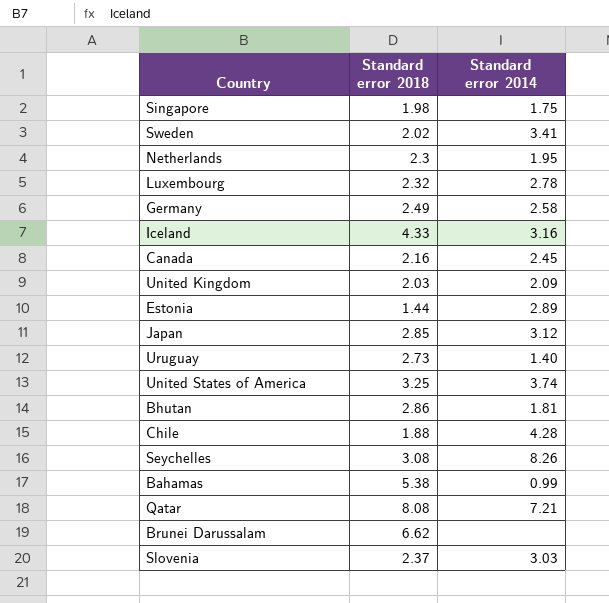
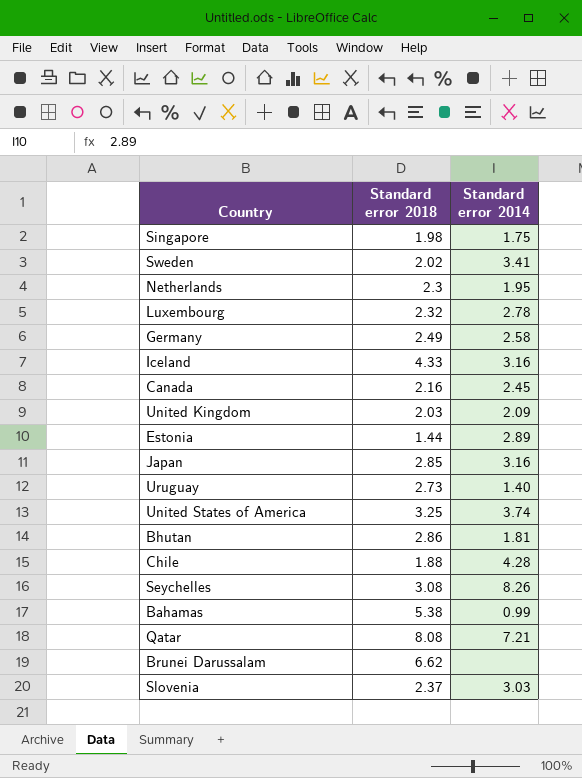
Japan | Standard error 2014: 3.12 -> 3.16

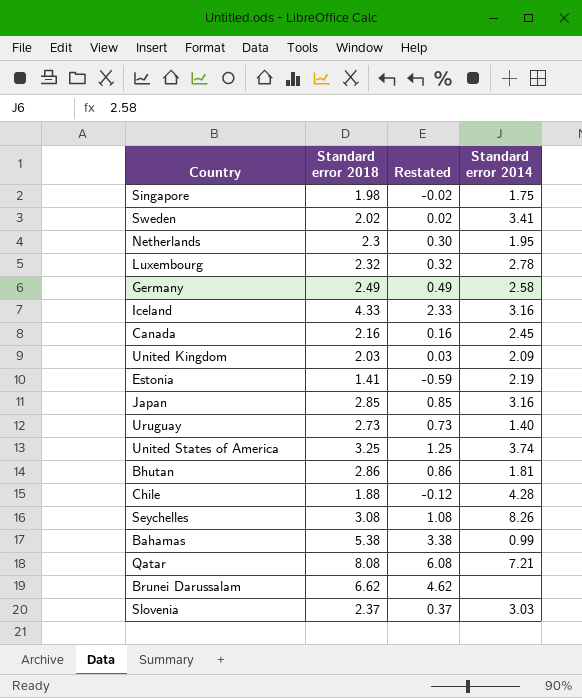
column Restated | formula: none -> [Standard error 2018] - 2
Estonia | Standard error 2018: 1.44 -> 1.41
Estonia | Standard error 2014: 2.89 -> 2.19

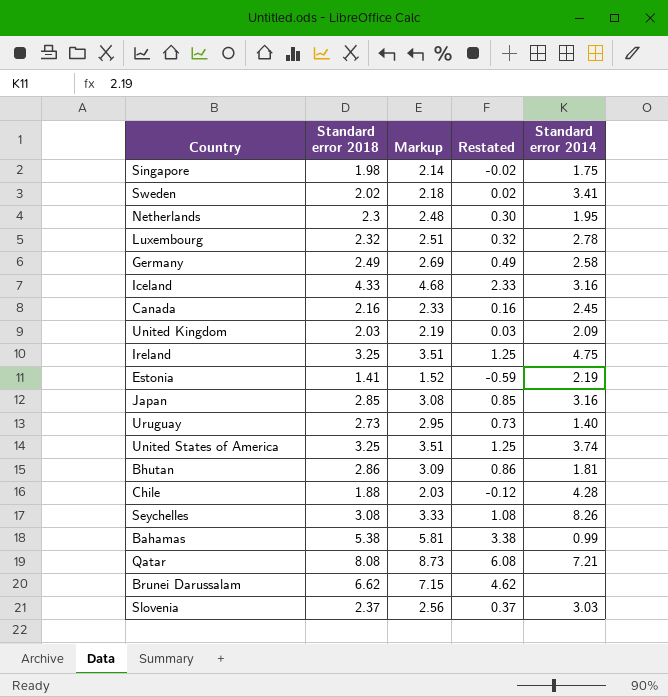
column Markup | formula: none -> [Standard error 2018] * 1.08
row Ireland: none -> 3.25 | 3.51 | 1.25 | 4.75

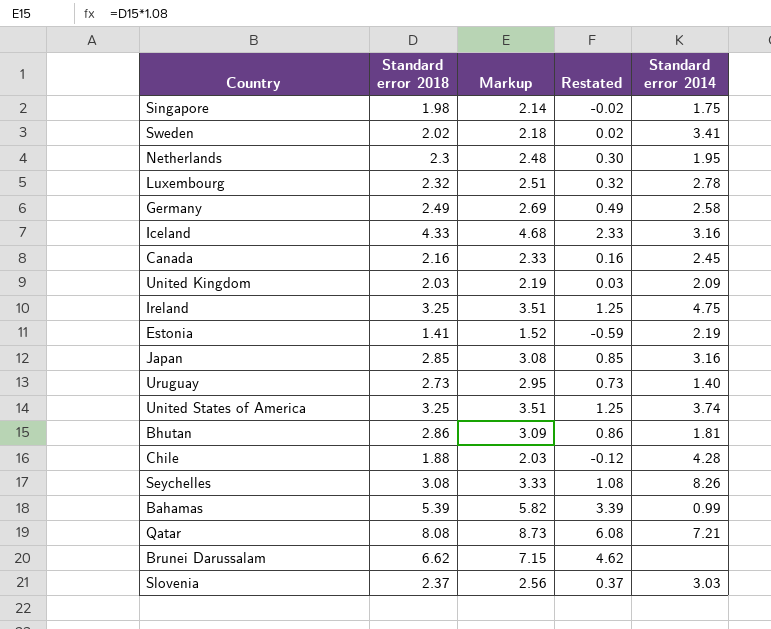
Bahamas | Standard error 2018: 5.38 -> 5.39
Bahamas | Markup: 5.81 -> 5.82
Bahamas | Restated: 3.38 -> 3.39

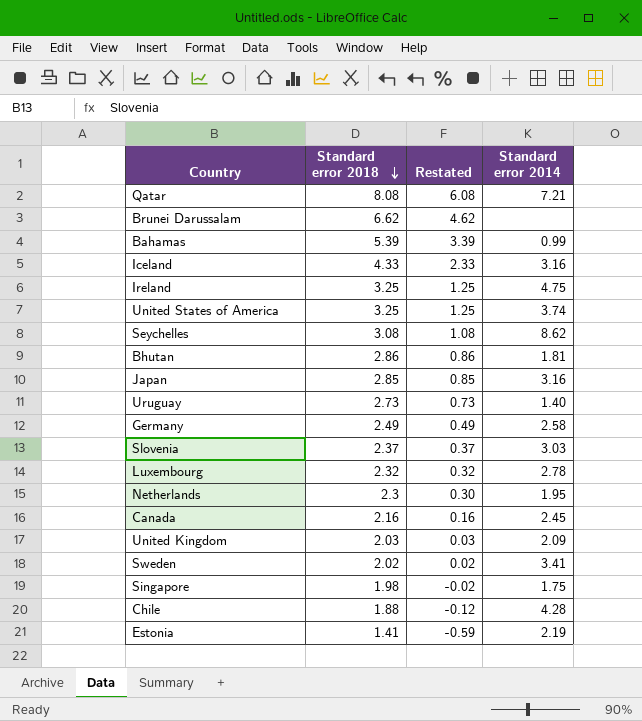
row order: none -> Standard error 2018 descending
column Markup | formula: [Standard error 2018] * 1.08 -> none
Seychelles | Standard error 2014: 8.26 -> 8.62

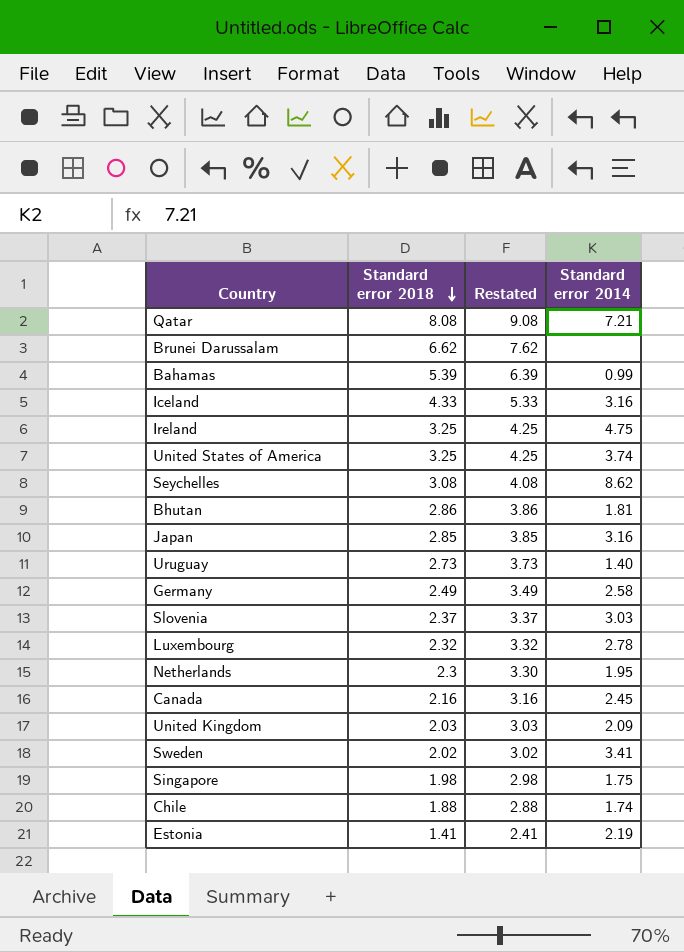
column Restated | formula: [Standard error 2018] - 2 -> [Standard error 2018] + 1
Chile | Standard error 2014: 4.28 -> 1.74

